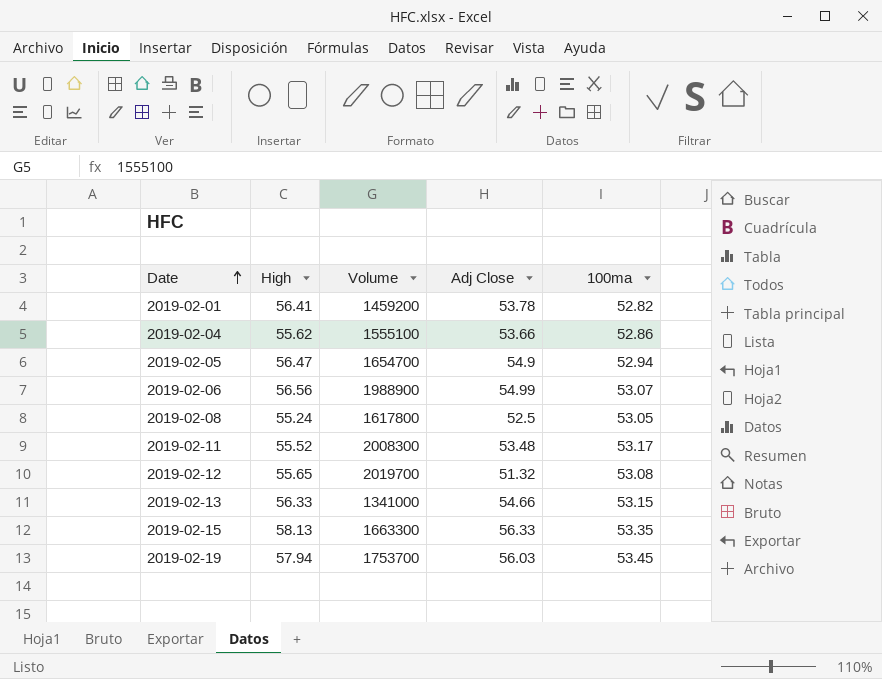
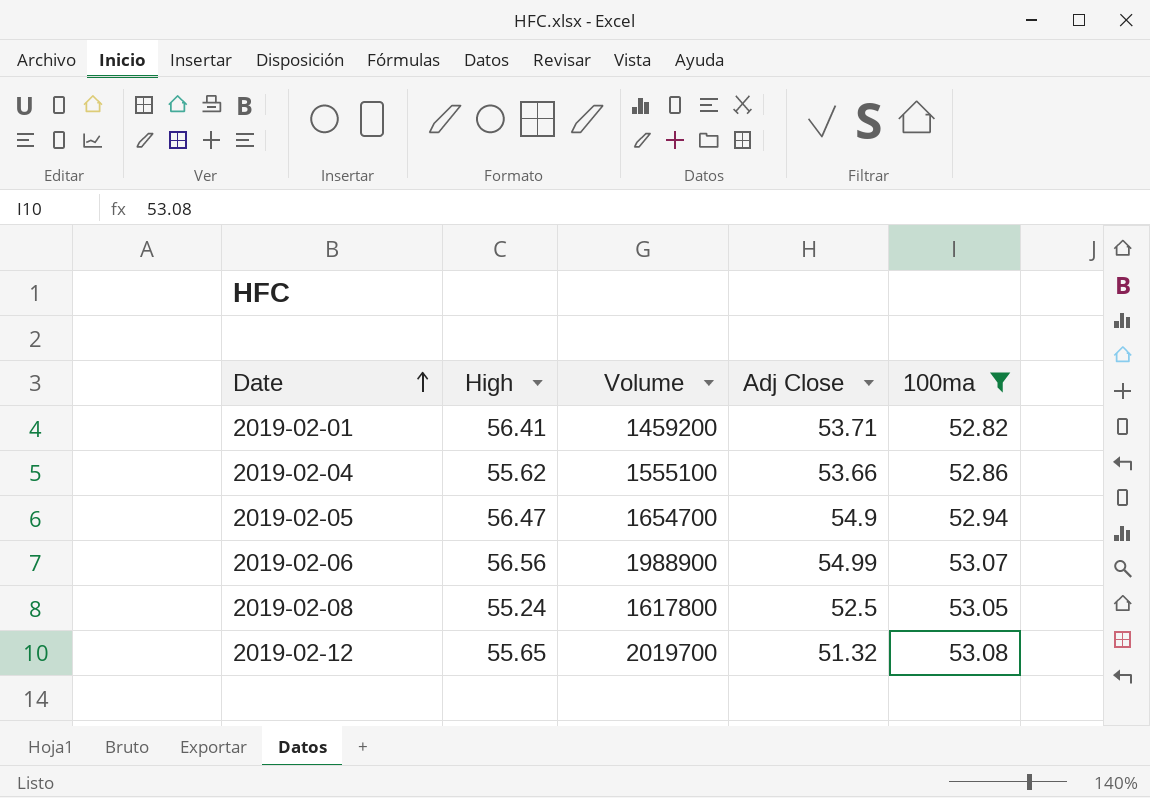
filter: none -> 100ma <= 53.08
2019-02-01 | Adj Close: 53.78 -> 53.71

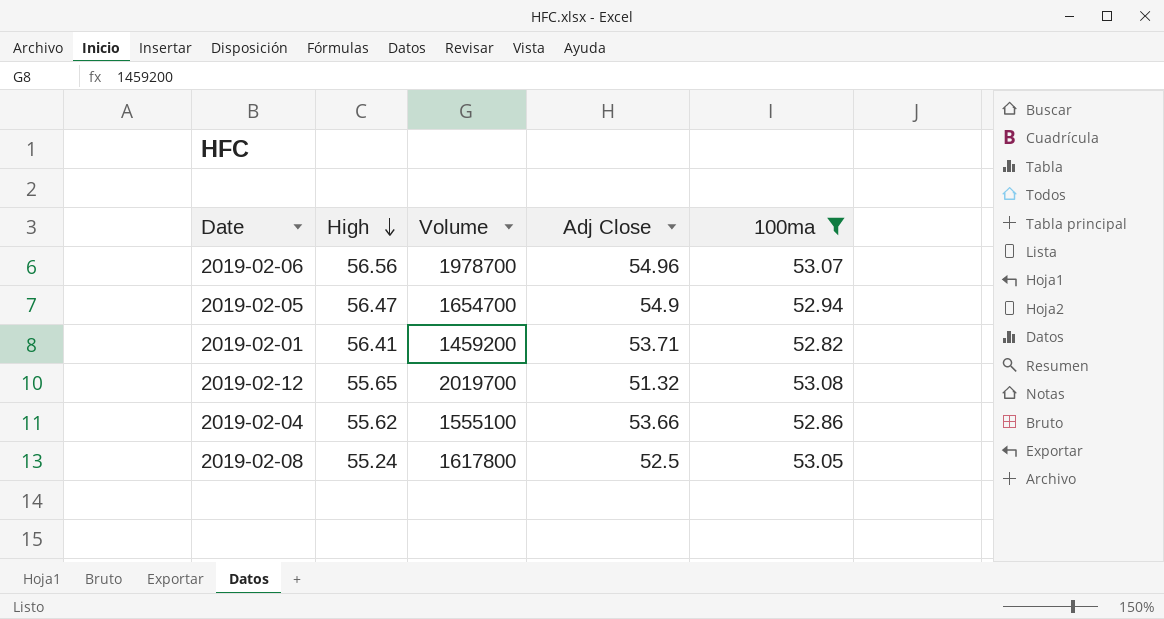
row order: Date ascending -> High descending
2019-02-06 | Volume: 1988900 -> 1978700
2019-02-06 | Adj Close: 54.99 -> 54.96

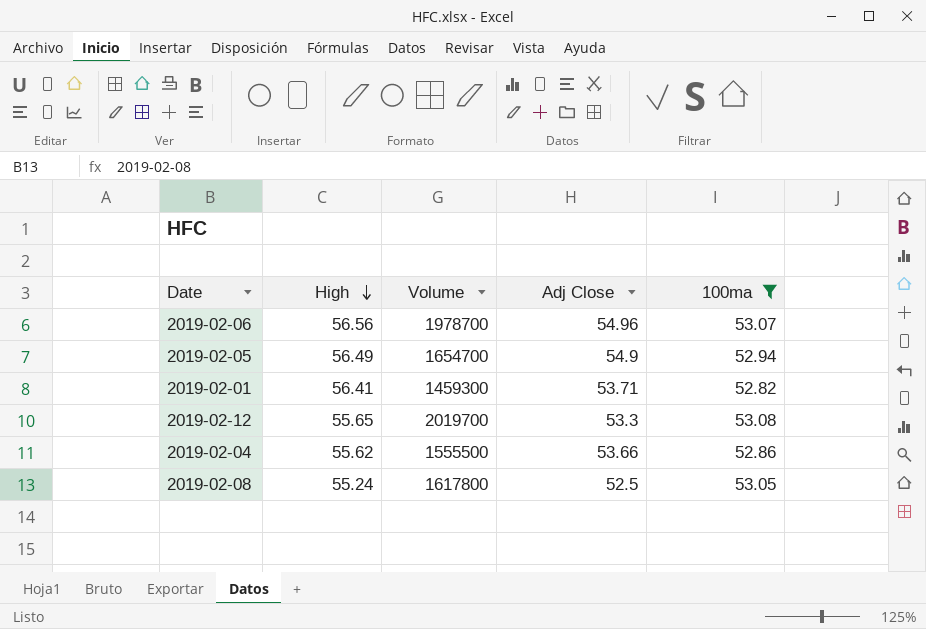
2019-02-05 | High: 56.47 -> 56.49
2019-02-01 | Volume: 1459200 -> 1459300
2019-02-12 | Adj Close: 51.32 -> 53.3
2019-02-04 | Volume: 1555100 -> 1555500

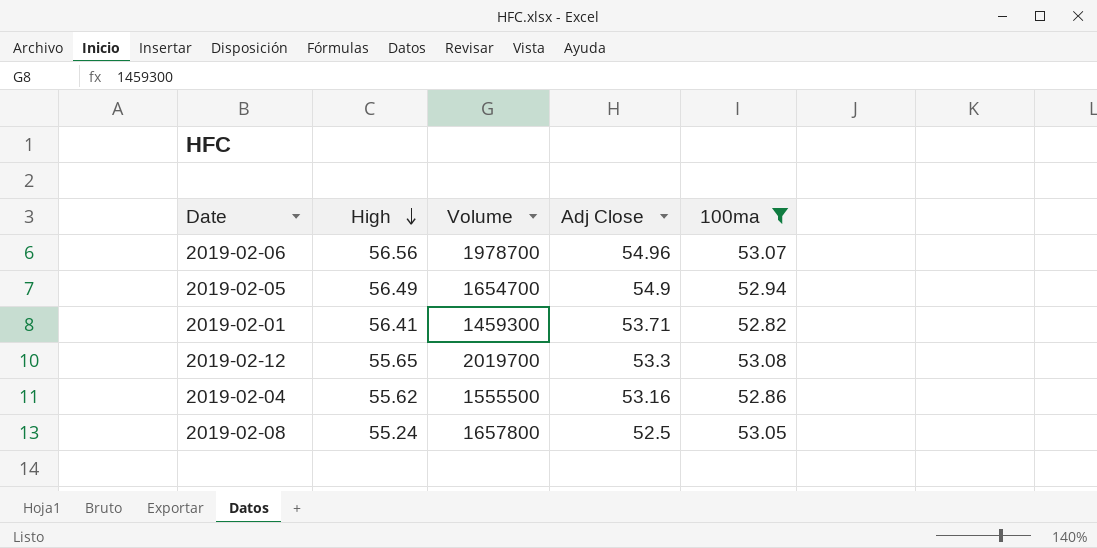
2019-02-04 | Adj Close: 53.66 -> 53.16
2019-02-08 | Volume: 1617800 -> 1657800

